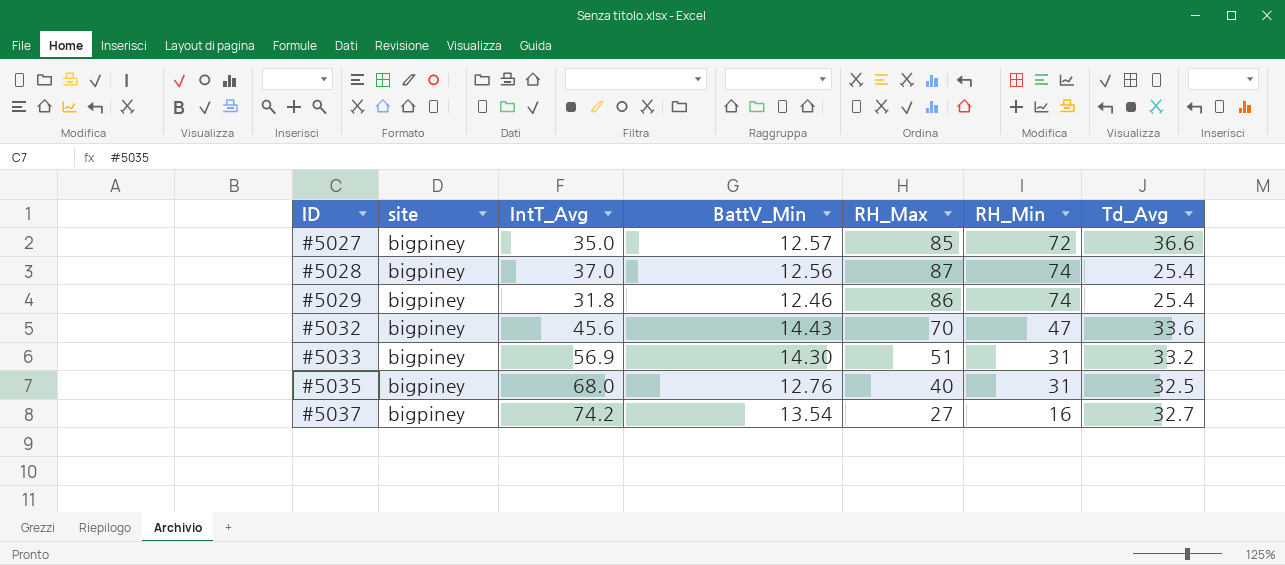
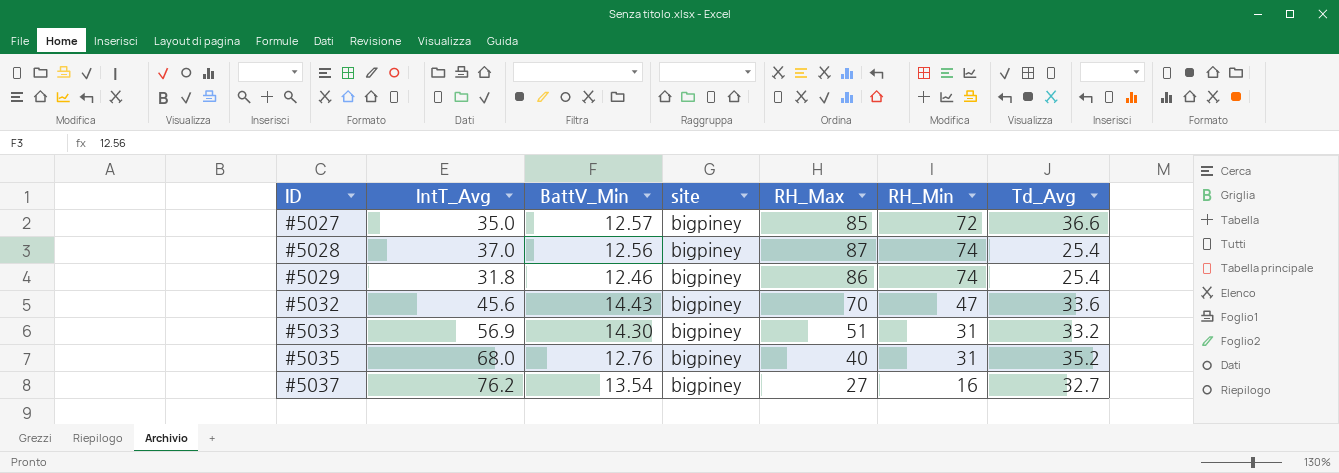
column site | position: 2 -> 4
#5035 | Td_Avg: 32.5 -> 35.2
#5037 | IntT_Avg: 74.2 -> 76.2

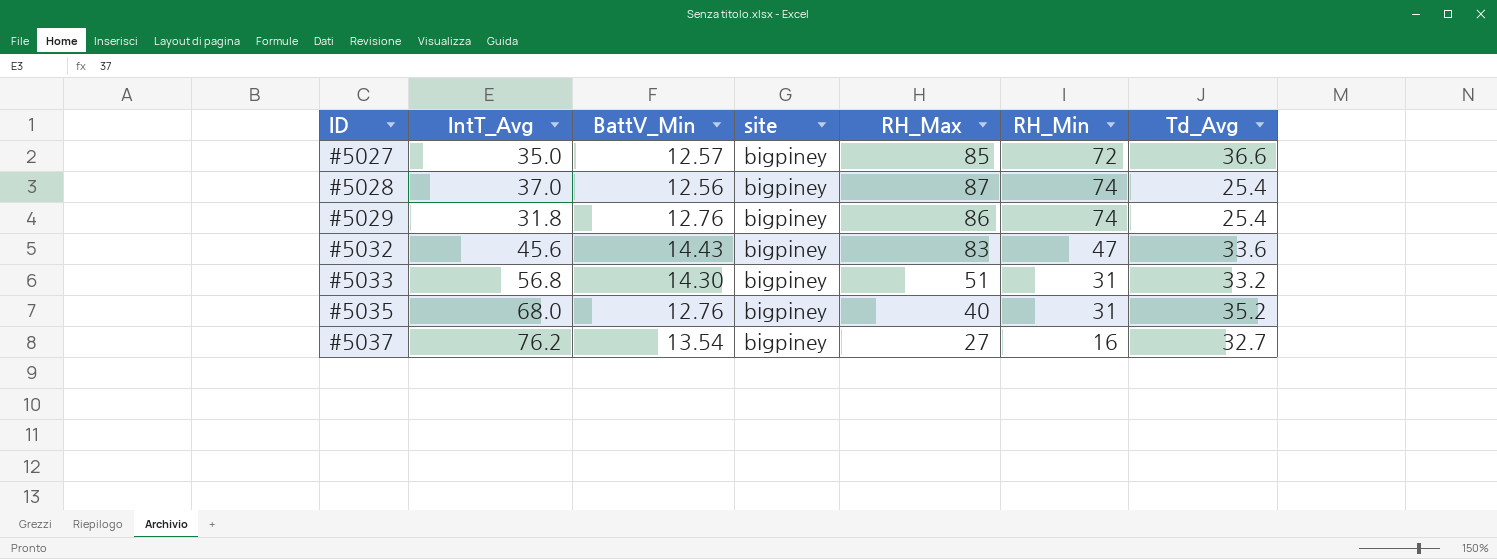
#5029 | BattV_Min: 12.46 -> 12.76
#5032 | RH_Max: 70 -> 83
#5033 | IntT_Avg: 56.9 -> 56.8

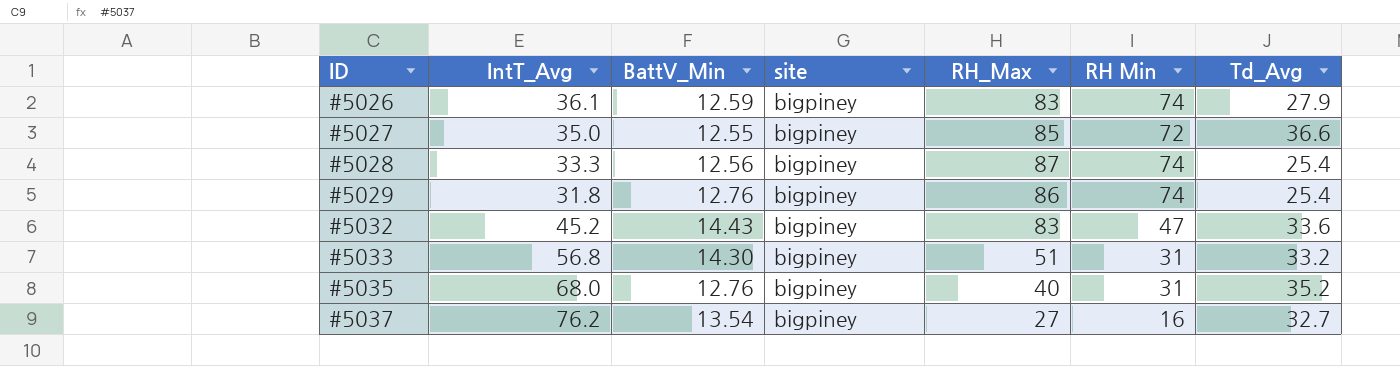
column name: RH_Min -> RH Min
row #5026: none -> 36.1 | 12.59 | bigpiney | 83 | 74 | 27.9
#5027 | BattV_Min: 12.57 -> 12.55
#5028 | IntT_Avg: 37.0 -> 33.3
#5032 | IntT_Avg: 45.6 -> 45.2

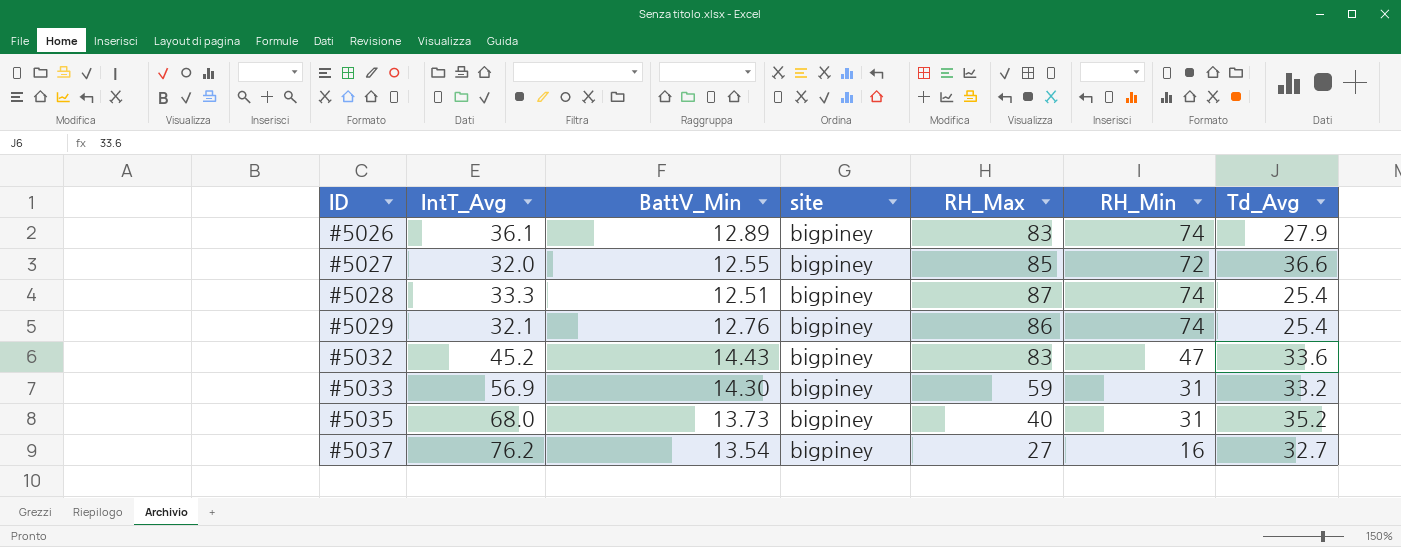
column name: RH Min -> RH_Min
#5026 | BattV_Min: 12.59 -> 12.89
#5027 | IntT_Avg: 35.0 -> 32.0
#5028 | BattV_Min: 12.56 -> 12.51
#5029 | IntT_Avg: 31.8 -> 32.1
#5033 | IntT_Avg: 56.8 -> 56.9
#5033 | RH_Max: 51 -> 59
#5035 | BattV_Min: 12.76 -> 13.73

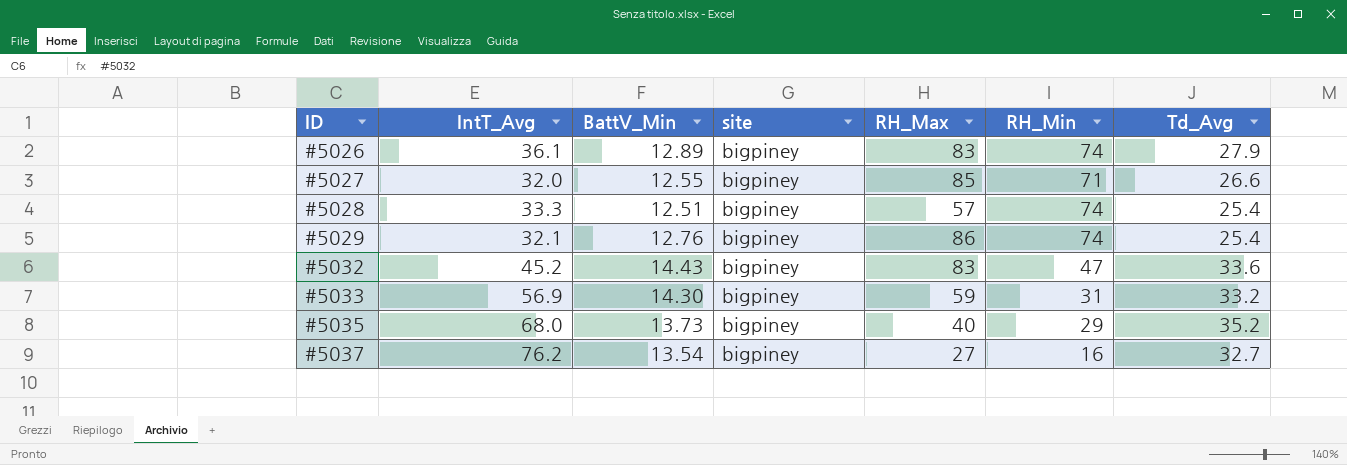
#5027 | RH_Min: 72 -> 71
#5027 | Td_Avg: 36.6 -> 26.6
#5028 | RH_Max: 87 -> 57
#5035 | RH_Min: 31 -> 29

